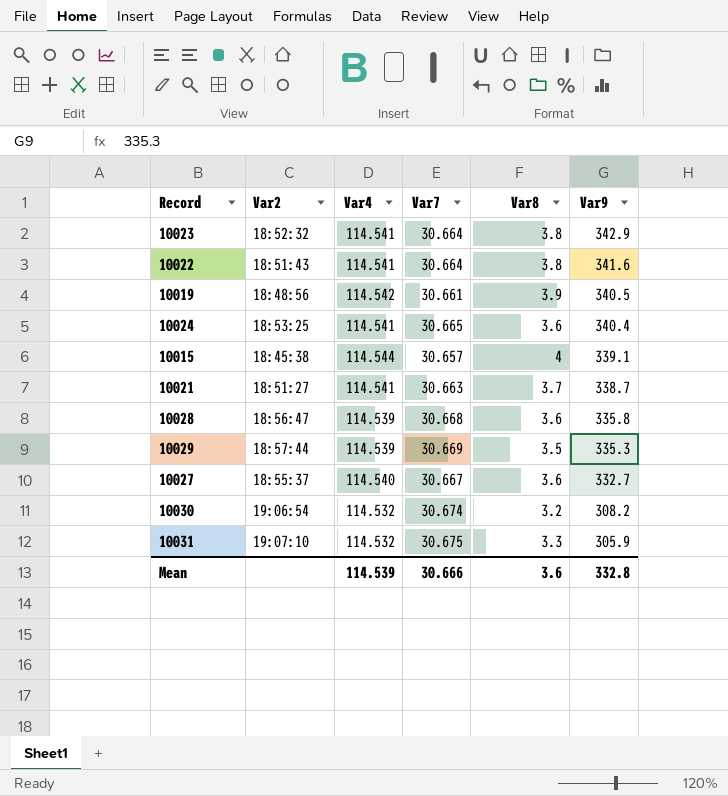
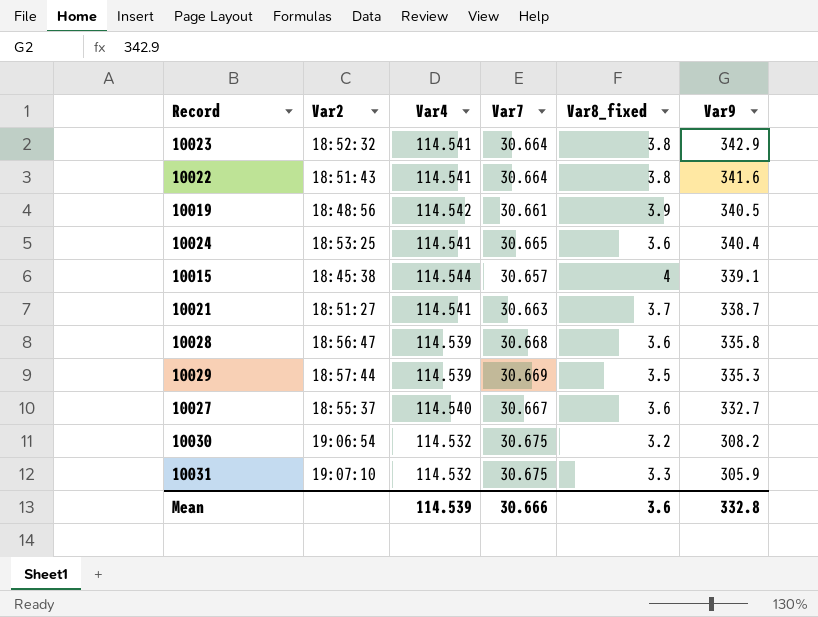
column name: Var8 -> Var8_fixed
10030 | Var7: 30.674 -> 30.675

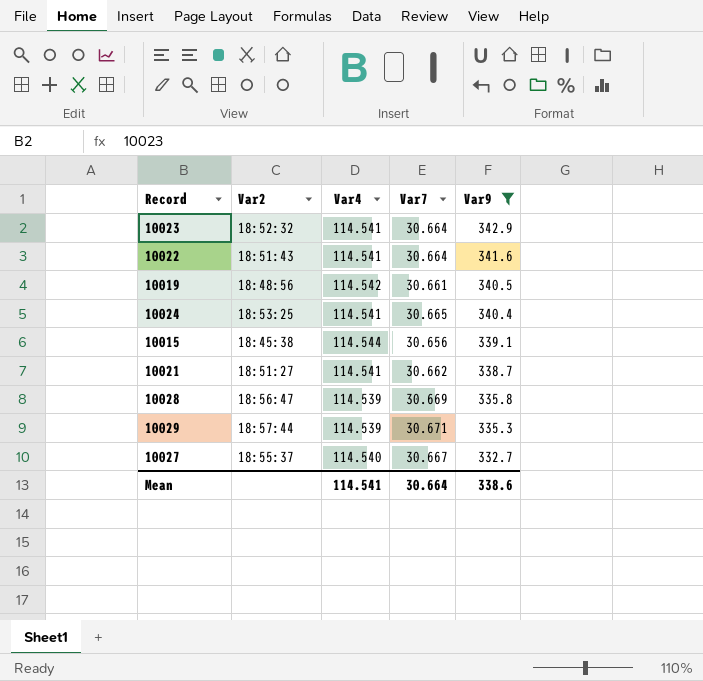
filter: none -> Var9 >= 332.7
column Var8_fixed | position: 5 -> none
10015 | Var7: 30.657 -> 30.656
10021 | Var7: 30.663 -> 30.662
10028 | Var7: 30.668 -> 30.669
10029 | Var7: 30.669 -> 30.671
Mean | Var4: 114.539 -> 114.541
Mean | Var7: 30.666 -> 30.664
Mean | Var9: 332.8 -> 338.6

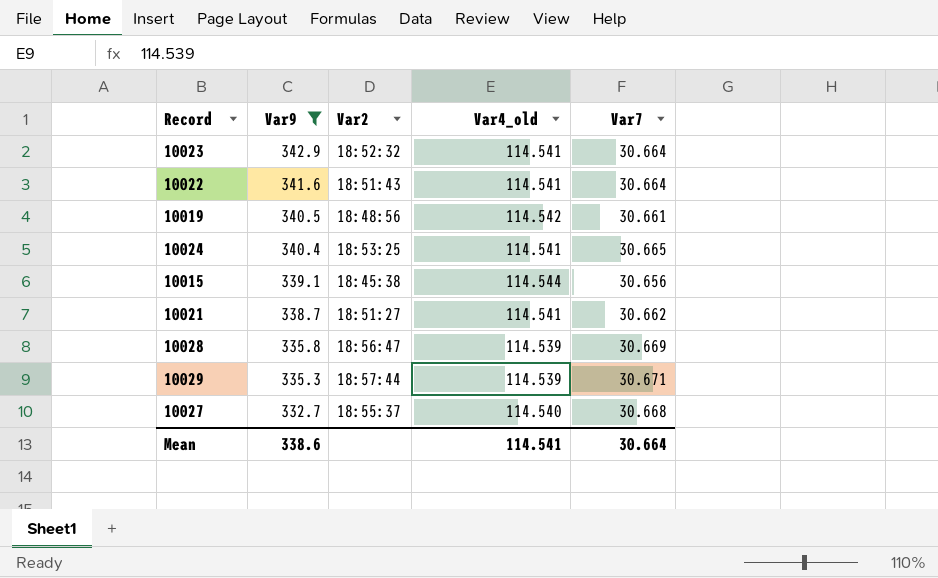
column Var9 | position: 5 -> 2
column name: Var4 -> Var4_old
10027 | Var7: 30.667 -> 30.668

